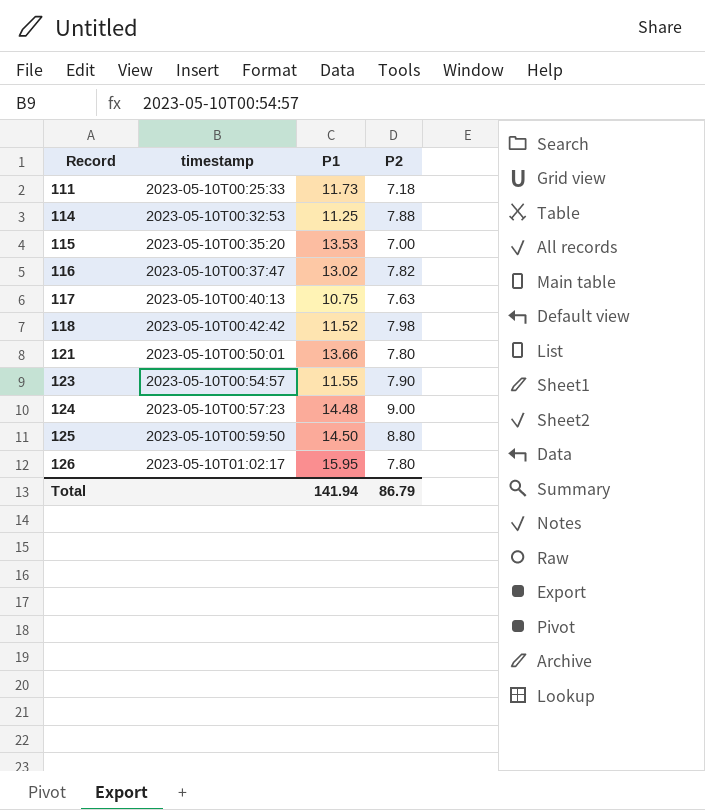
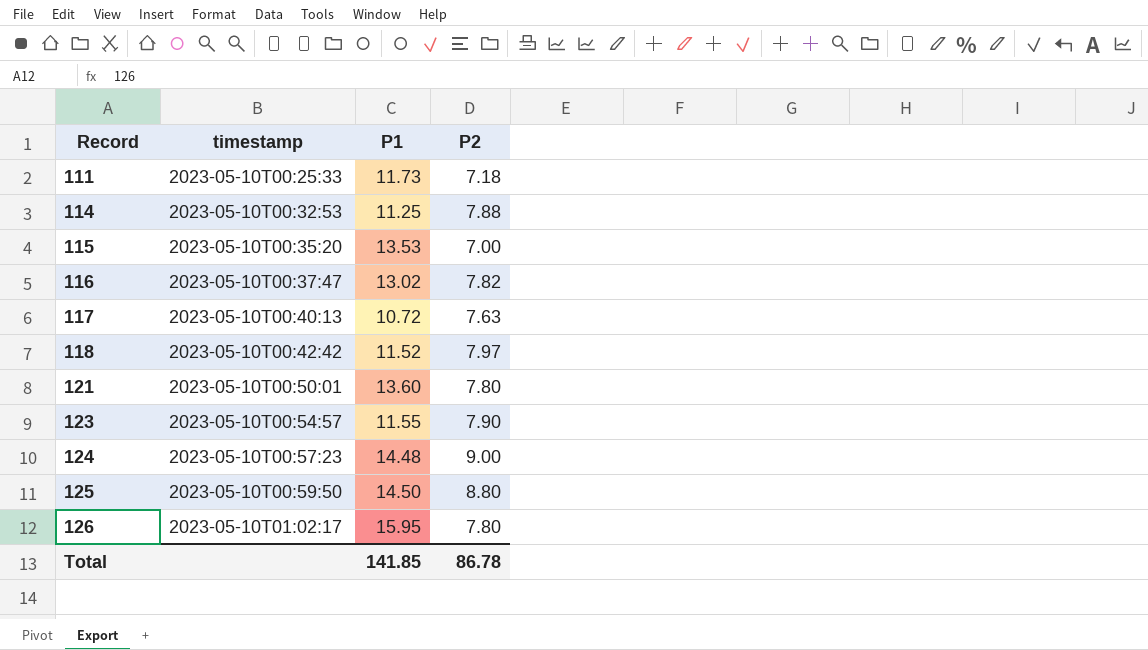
117 | P1: 10.75 -> 10.72
118 | P2: 7.98 -> 7.97
121 | P1: 13.66 -> 13.60
Total | P1: 141.94 -> 141.85
Total | P2: 86.79 -> 86.78

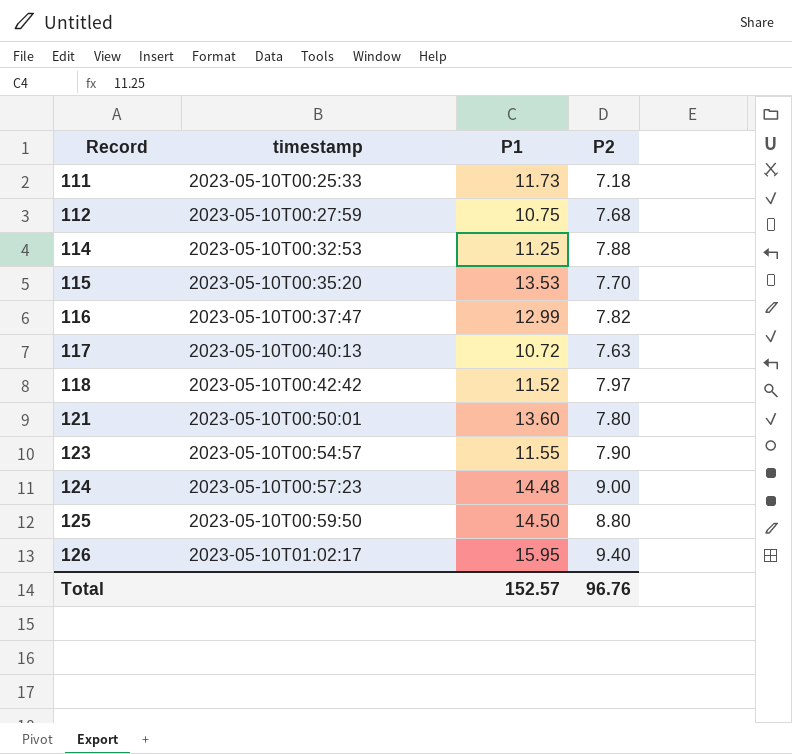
row 112: none -> 2023-05-10T00:27:59 | 10.75 | 7.68
115 | P2: 7.00 -> 7.70
116 | P1: 13.02 -> 12.99
126 | P2: 7.80 -> 9.40
Total | P1: 141.85 -> 152.57
Total | P2: 86.78 -> 96.76

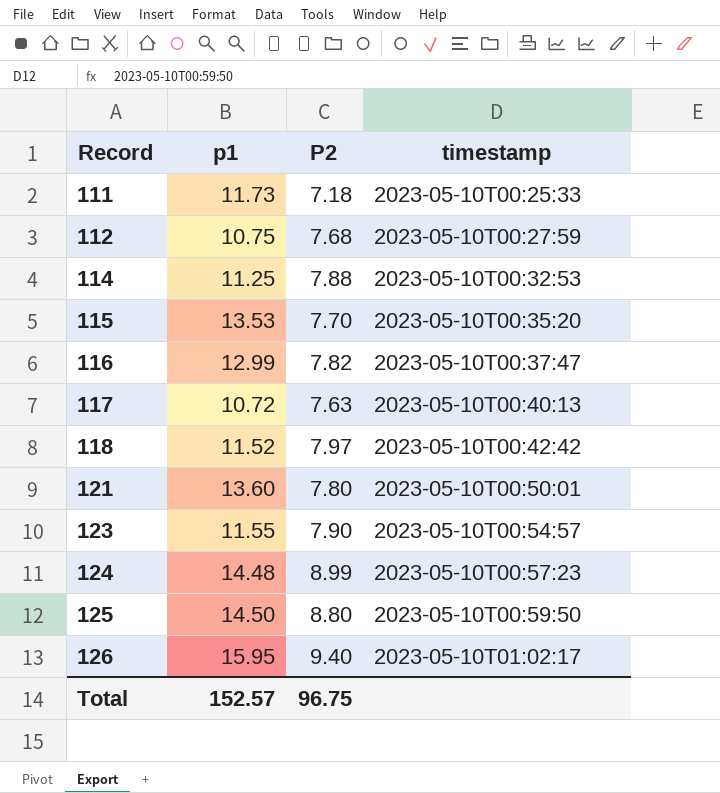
column name: P1 -> p1
column timestamp | position: 2 -> 4
124 | P2: 9.00 -> 8.99
Total | P2: 96.76 -> 96.75

